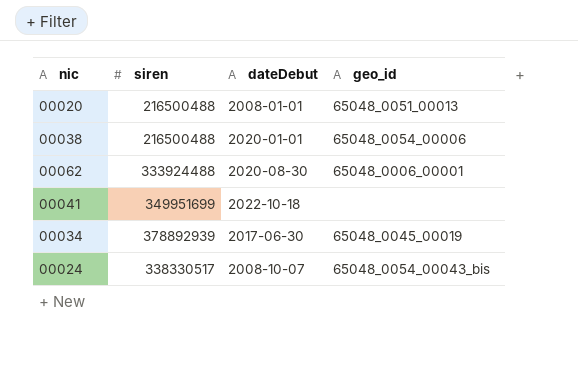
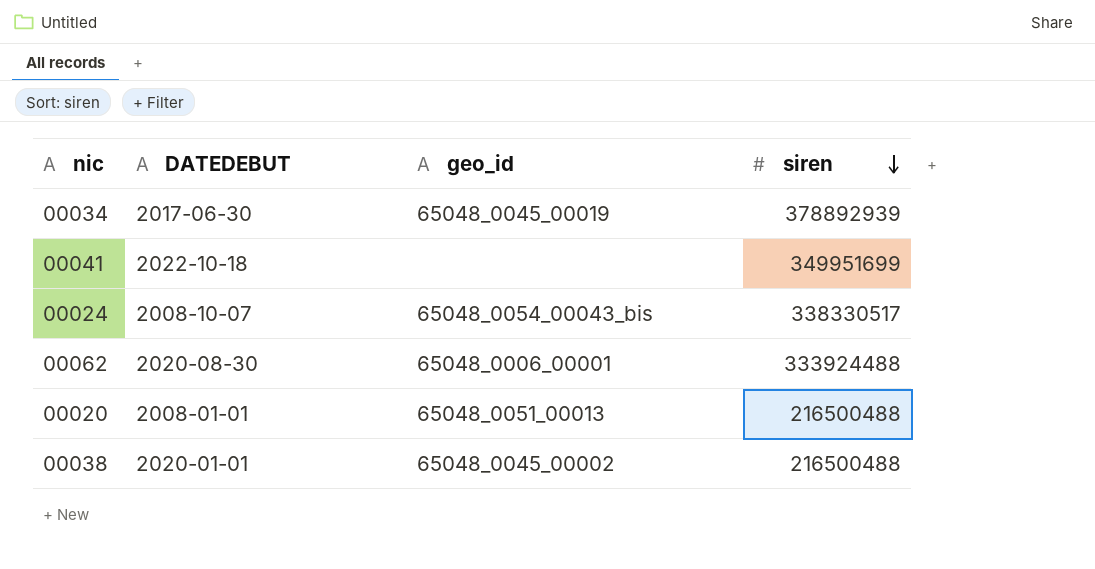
row order: none -> siren descending
column name: dateDebut -> DATEDEBUT
column siren | position: 2 -> 4
00038 | geo_id: 65048_0054_00006 -> 65048_0045_00002

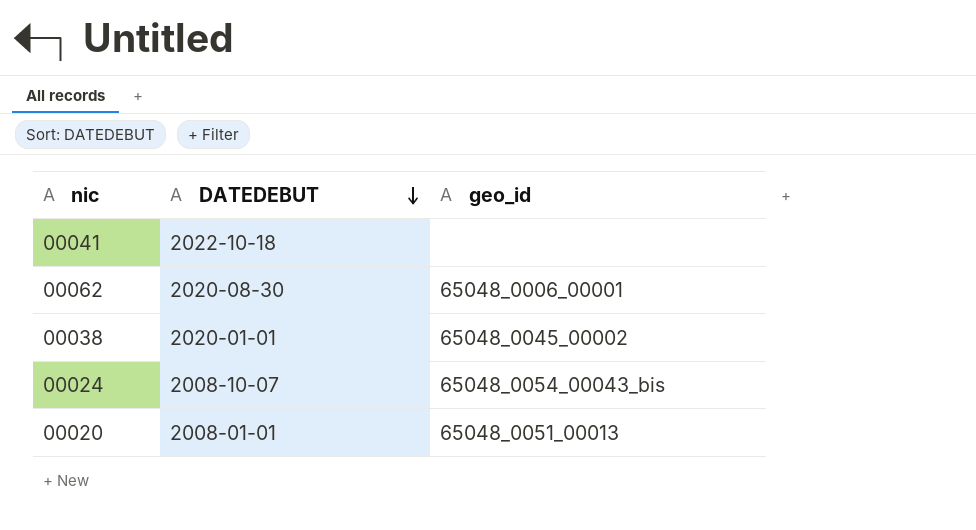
row order: siren descending -> DATEDEBUT descending
column siren | position: 4 -> none
row 00034: 2017-06-30 | 65048_0045_00019 | 378892939 -> none

